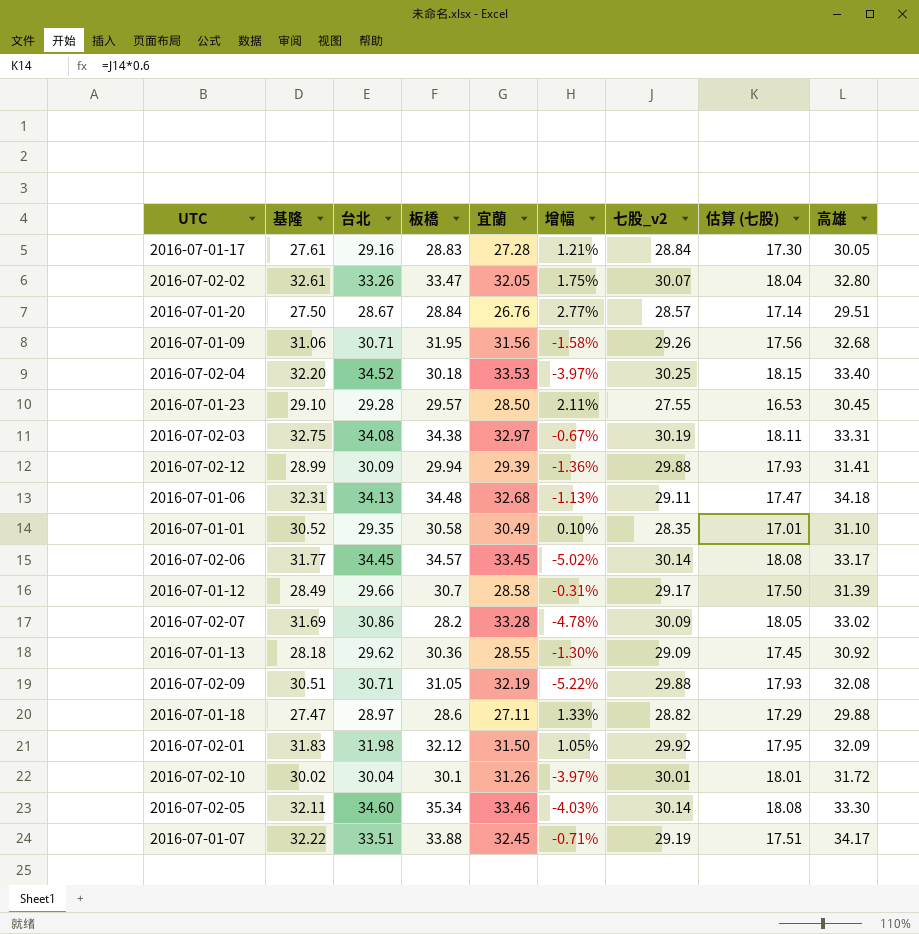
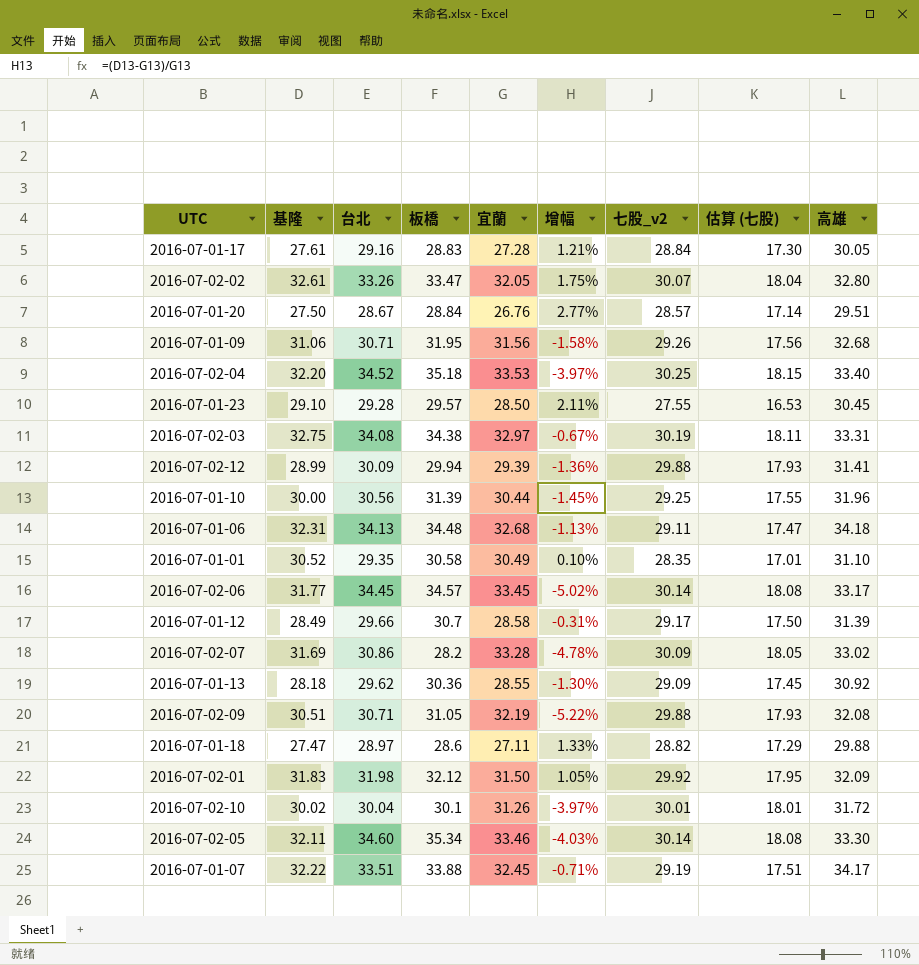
2016-07-02-04 | 板橋: 30.18 -> 35.18
row 2016-07-01-10: none -> 30.00 | 30.56 | 31.39 | 30.44 | -1.45% | 29.25 | 17.55 | 31.96

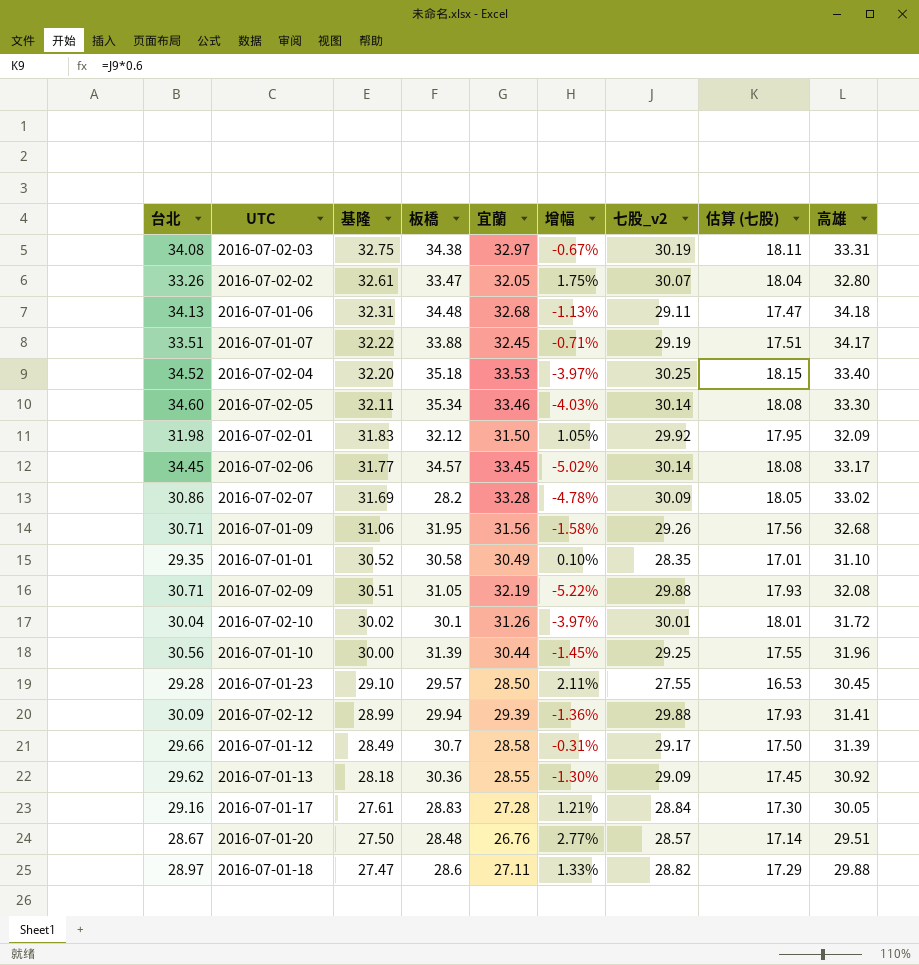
row order: none -> 基隆 descending
column 台北 | position: 3 -> 1
2016-07-01-20 | 板橋: 28.84 -> 28.48

